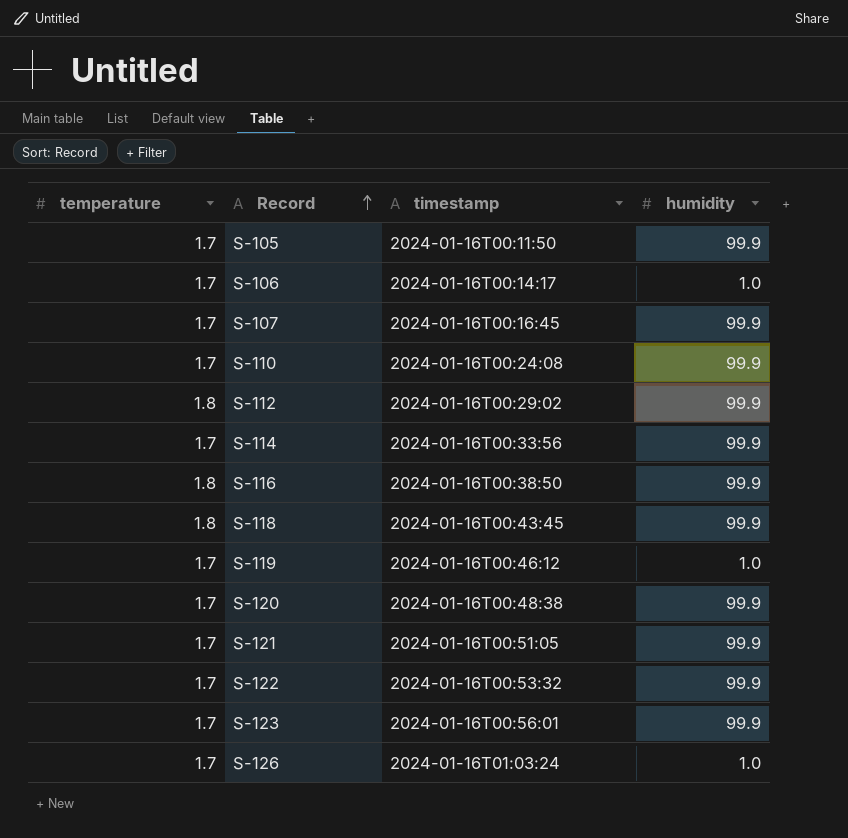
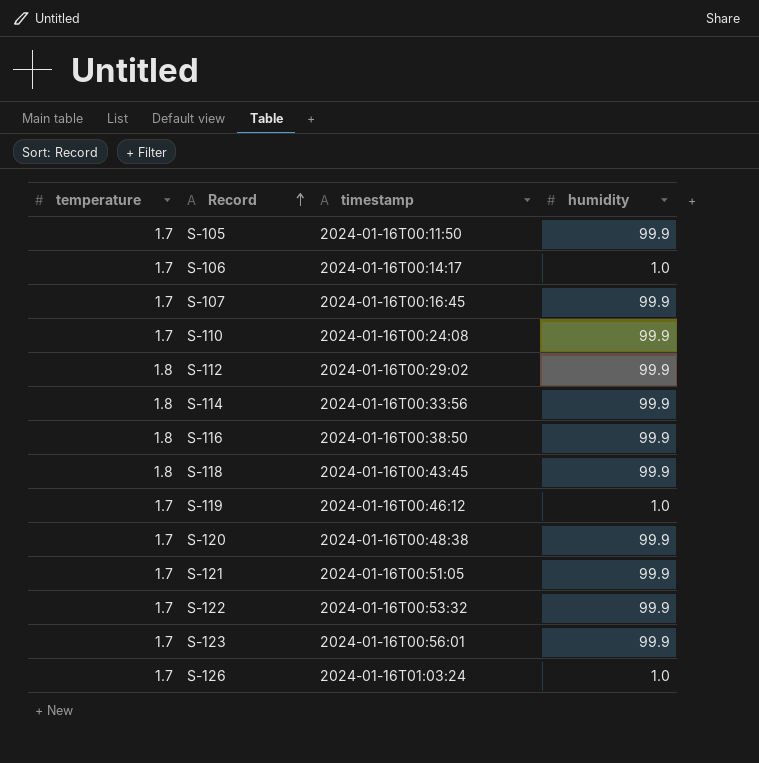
S-114 | temperature: 1.7 -> 1.8

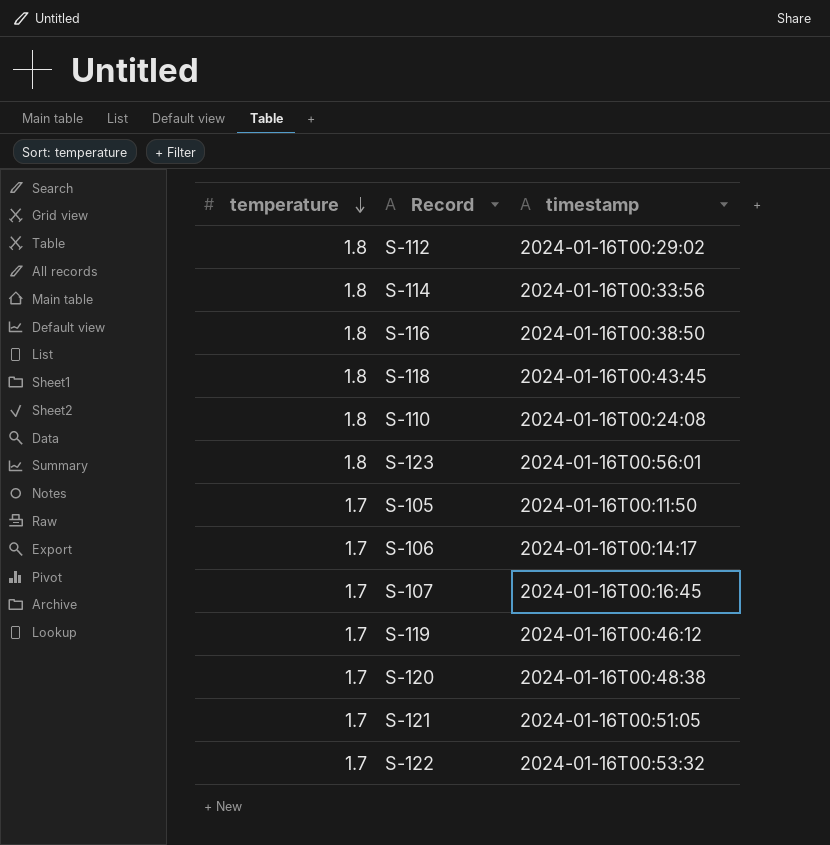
row order: Record ascending -> temperature descending
column humidity | position: 4 -> none
row S-126: 1.7 | 2024-01-16T01:03:24 | 1.0 -> none
S-110 | temperature: 1.7 -> 1.8
S-123 | temperature: 1.7 -> 1.8

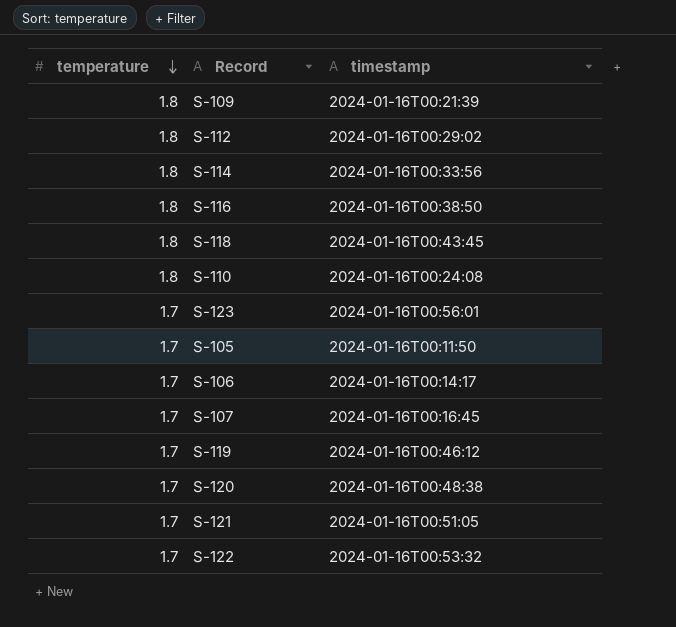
row S-109: none -> 1.8 | 2024-01-16T00:21:39
S-123 | temperature: 1.8 -> 1.7

